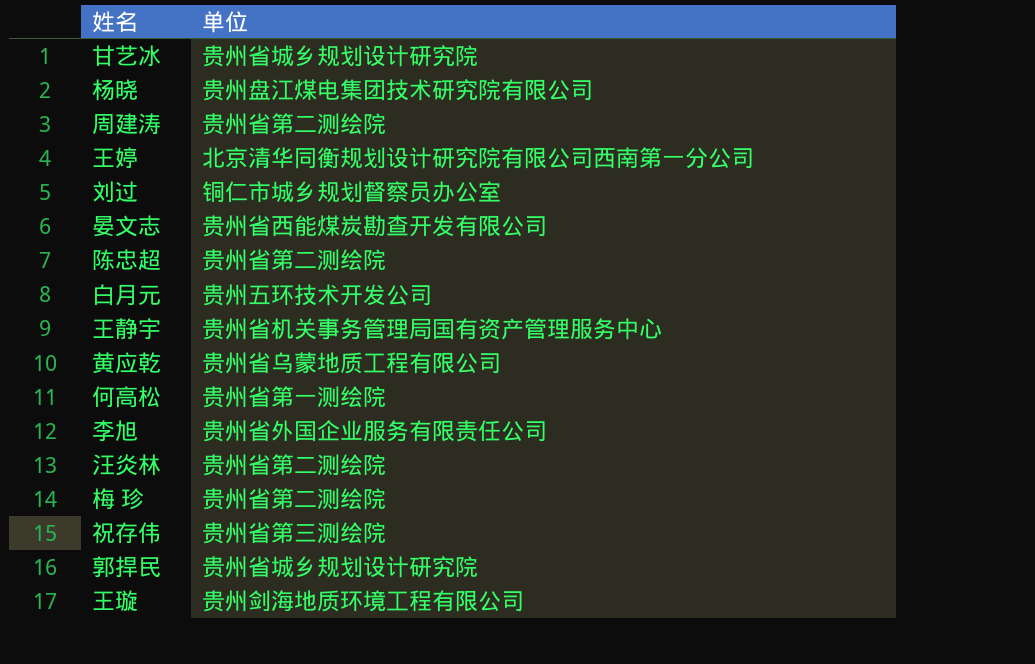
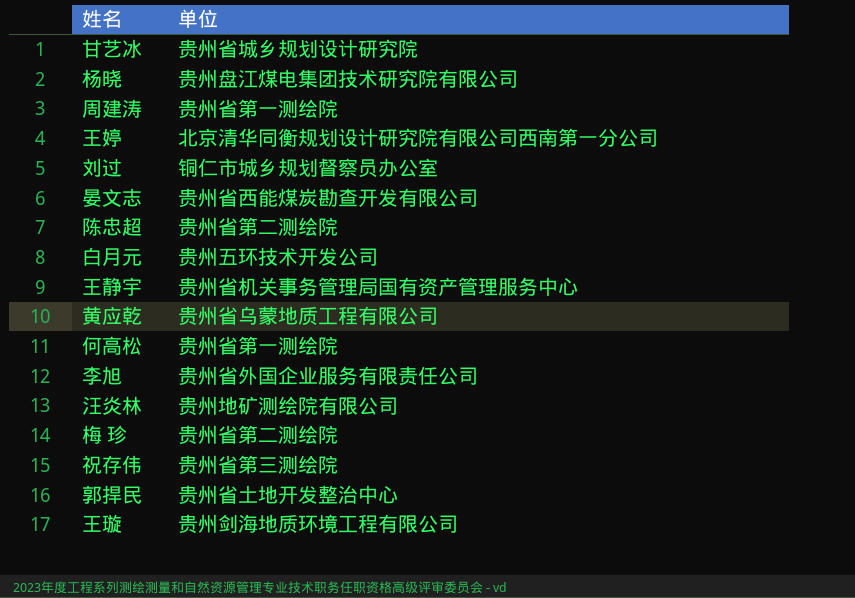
周建涛 | 单位: 贵州省第二测绘院 -> 贵州省第一测绘院
汪炎林 | 单位: 贵州省第二测绘院 -> 贵州地矿测绘院有限公司
郭捍民 | 单位: 贵州省城乡规划设计研究院 -> 贵州省土地开发整治中心

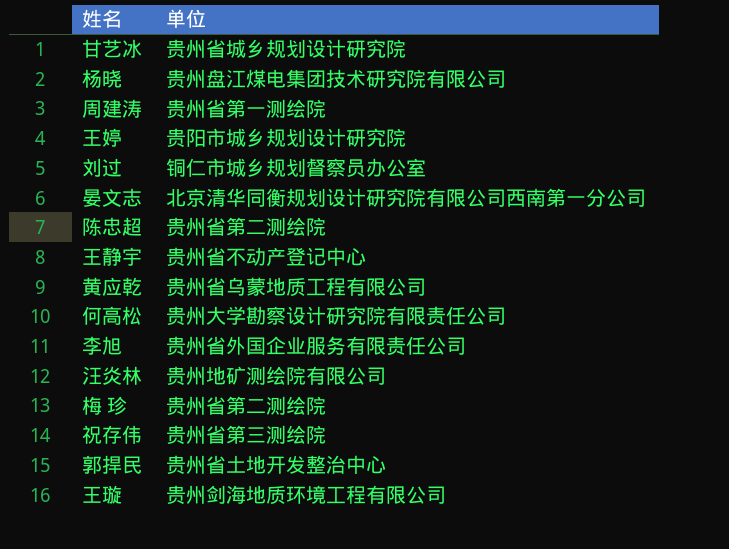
row 白月元: 贵州五环技术开发公司 -> none
王婷 | 单位: 北京清华同衡规划设计研究院有限公司西南第一分公司 -> 贵阳市城乡规划设计研究院
晏文志 | 单位: 贵州省西能煤炭勘查开发有限公司 -> 北京清华同衡规划设计研究院有限公司西南第一分公司
王静宇 | 单位: 贵州省机关事务管理局国有资产管理服务中心 -> 贵州省不动产登记中心
何高松 | 单位: 贵州省第一测绘院 -> 贵州大学勘察设计研究院有限责任公司

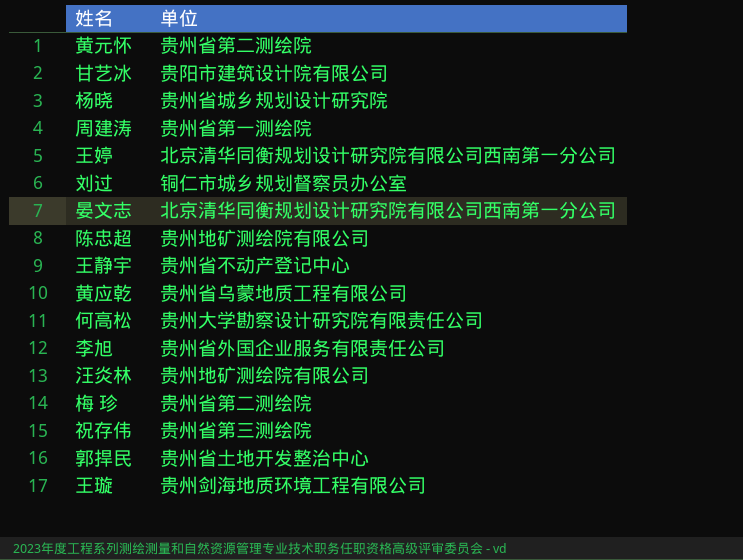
row 黄元怀: none -> 贵州省第二测绘院
甘艺冰 | 单位: 贵州省城乡规划设计研究院 -> 贵阳市建筑设计院有限公司
杨晓 | 单位: 贵州盘江煤电集团技术研究院有限公司 -> 贵州省城乡规划设计研究院
王婷 | 单位: 贵阳市城乡规划设计研究院 -> 北京清华同衡规划设计研究院有限公司西南第一分公司
陈忠超 | 单位: 贵州省第二测绘院 -> 贵州地矿测绘院有限公司

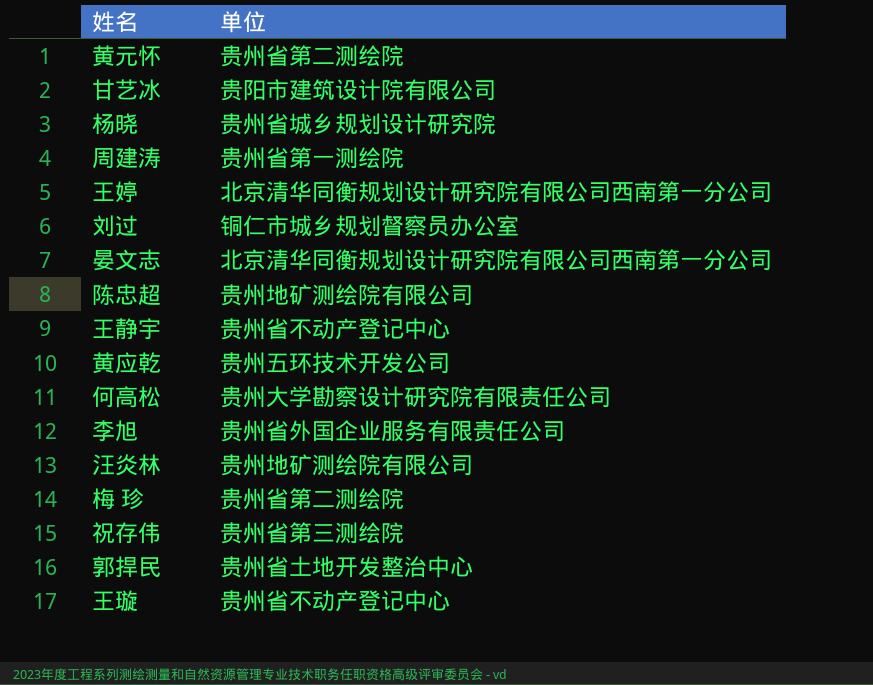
黄应乾 | 单位: 贵州省乌蒙地质工程有限公司 -> 贵州五环技术开发公司
王璇 | 单位: 贵州剑海地质环境工程有限公司 -> 贵州省不动产登记中心

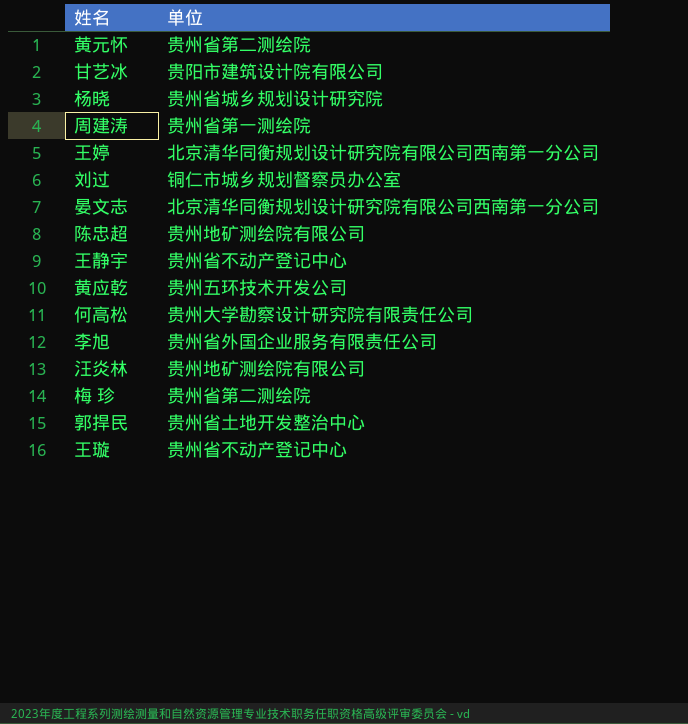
row 祝存伟: 贵州省第三测绘院 -> none

